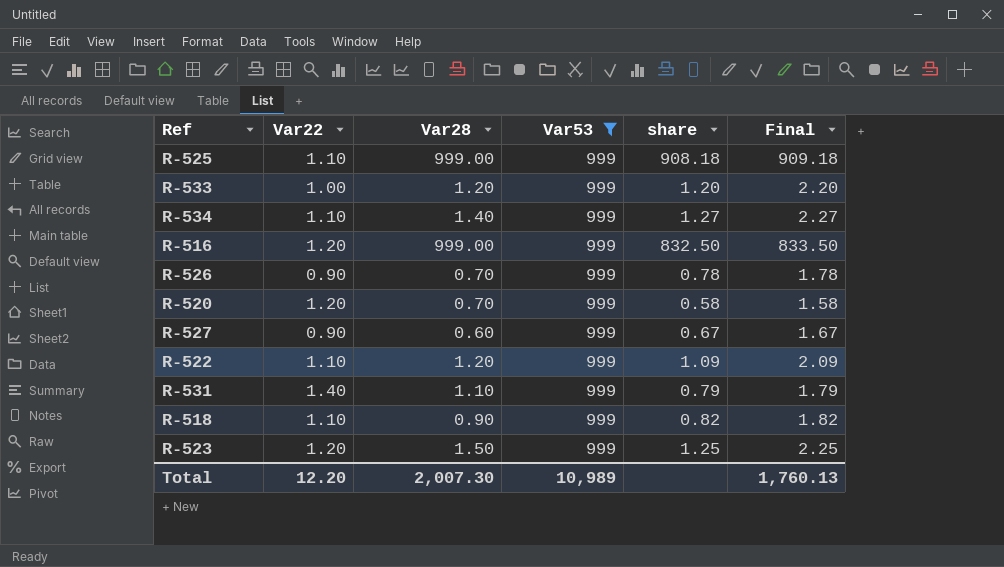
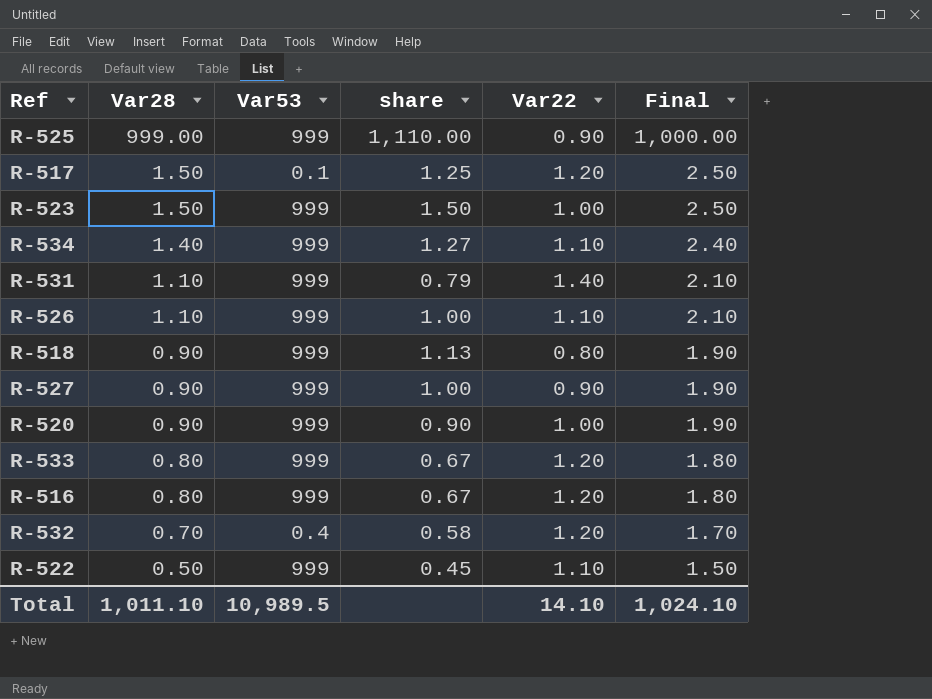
filter: Var53 = 999 -> none
row order: none -> Var28 descending
column Var22 | position: 2 -> 5
column Final | formula: [share] + 1 -> [Var28] + 1
R-525 | share: 908.18 -> 1,110.00
R-525 | Var22: 1.10 -> 0.90
R-523 | share: 1.25 -> 1.50
R-523 | Var22: 1.20 -> 1.00
R-526 | Var28: 0.70 -> 1.10
R-526 | share: 0.78 -> 1.00
R-526 | Var22: 0.90 -> 1.10
R-518 | share: 0.82 -> 1.13
R-518 | Var22: 1.10 -> 0.80
R-527 | Var28: 0.60 -> 0.90
R-527 | share: 0.67 -> 1.00
R-520 | Var28: 0.70 -> 0.90
R-520 | share: 0.58 -> 0.90
R-520 | Var22: 1.20 -> 1.00
R-533 | Var28: 1.20 -> 0.80
R-533 | share: 1.20 -> 0.67
R-533 | Var22: 1.00 -> 1.20
R-516 | Var28: 999.00 -> 0.80
R-516 | share: 832.50 -> 0.67
R-522 | Var28: 1.20 -> 0.50
R-522 | share: 1.09 -> 0.45
Total | Var28: 2,007.30 -> 1,011.10
Total | Var53: 10,989 -> 10,989.5
Total | Var22: 12.20 -> 14.10
Total | Final: 1,760.13 -> 1,024.10

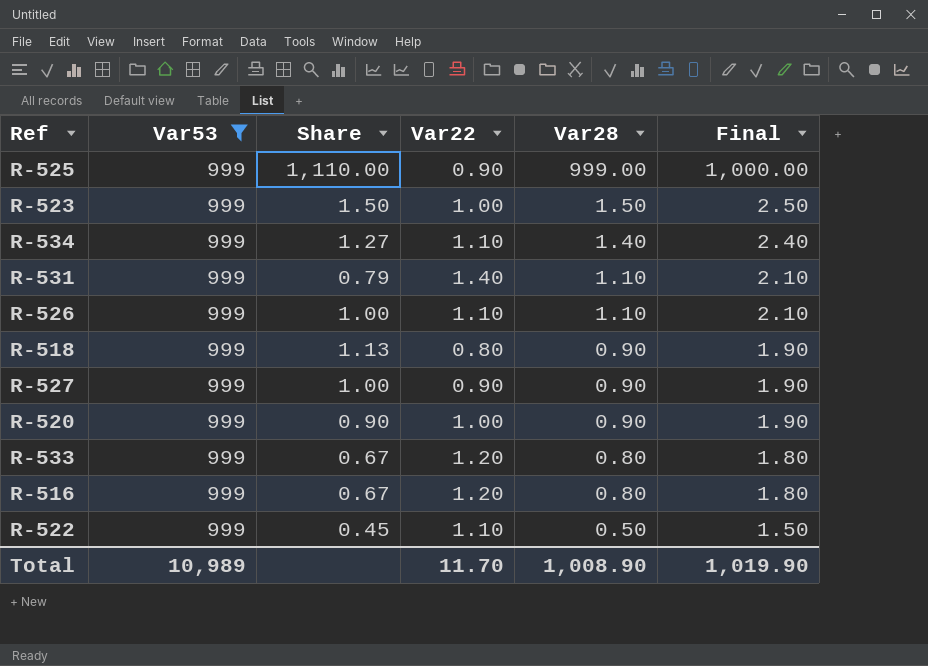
filter: none -> Var53 = 999
column name: share -> Share
column Var28 | position: 2 -> 5
Total | Var53: 10,989.5 -> 10,989
Total | Var22: 14.10 -> 11.70
Total | Var28: 1,011.10 -> 1,008.90
Total | Final: 1,024.10 -> 1,019.90

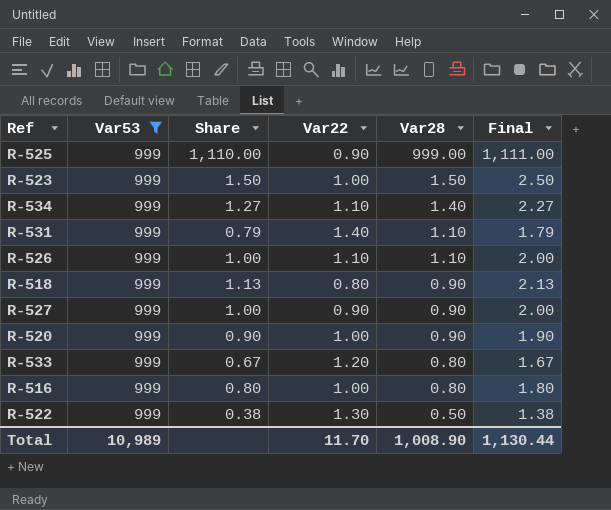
column Final | formula: [Var28] + 1 -> [Share] + 1
R-516 | Share: 0.67 -> 0.80
R-516 | Var22: 1.20 -> 1.00
R-522 | Share: 0.45 -> 0.38
R-522 | Var22: 1.10 -> 1.30
Total | Final: 1,019.90 -> 1,130.44

